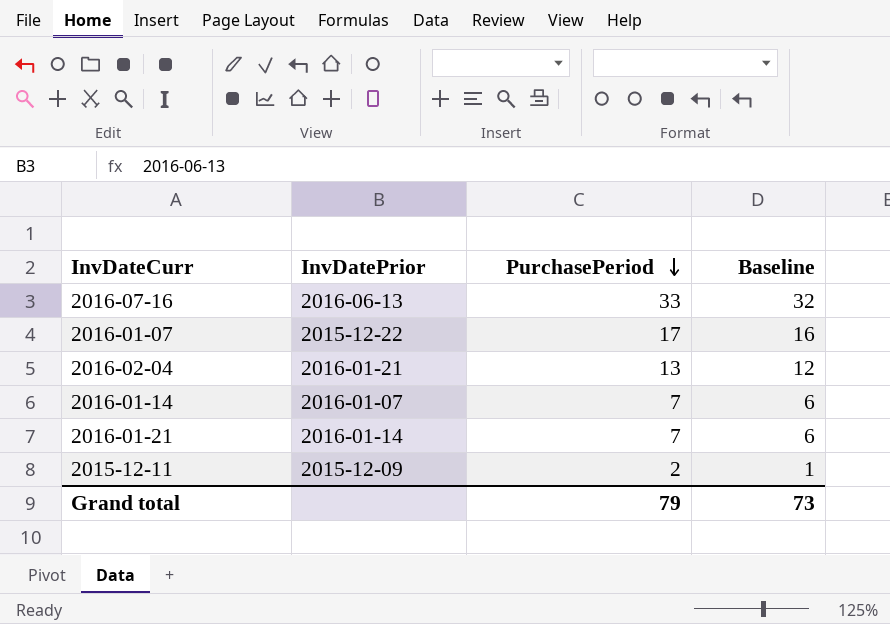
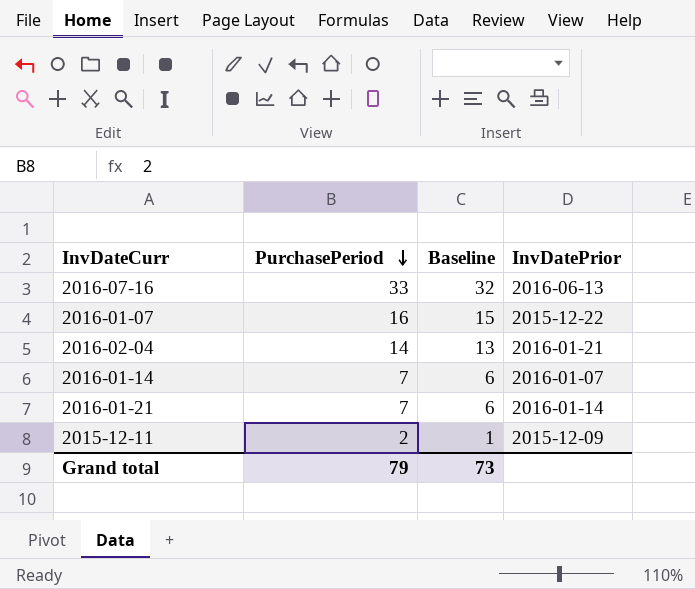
column InvDatePrior | position: 2 -> 4
2016-01-07 | PurchasePeriod: 17 -> 16
2016-01-07 | Baseline: 16 -> 15
2016-02-04 | PurchasePeriod: 13 -> 14
2016-02-04 | Baseline: 12 -> 13

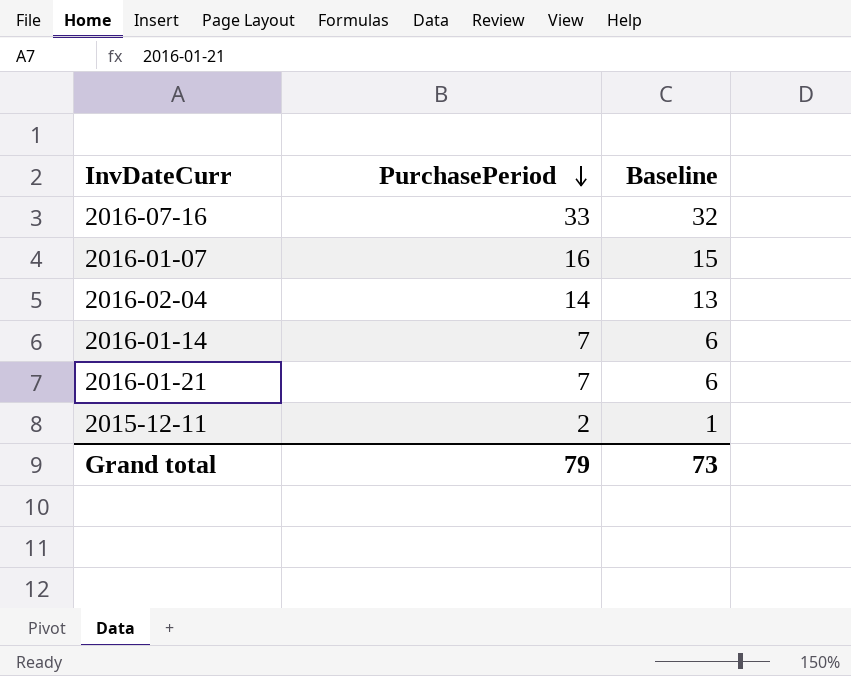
column InvDatePrior | position: 4 -> none

